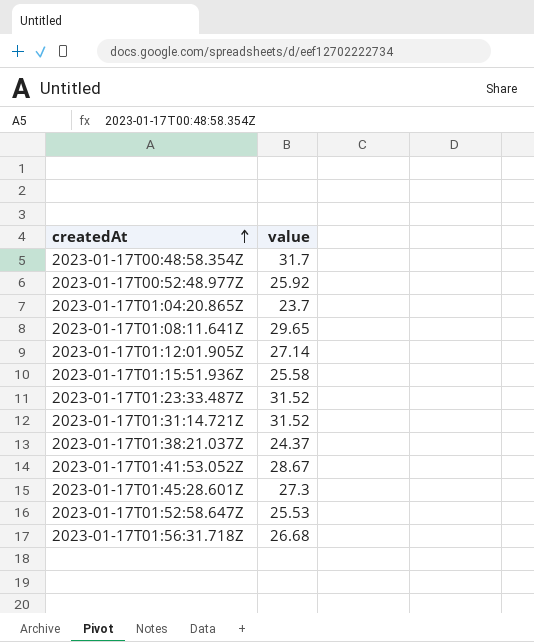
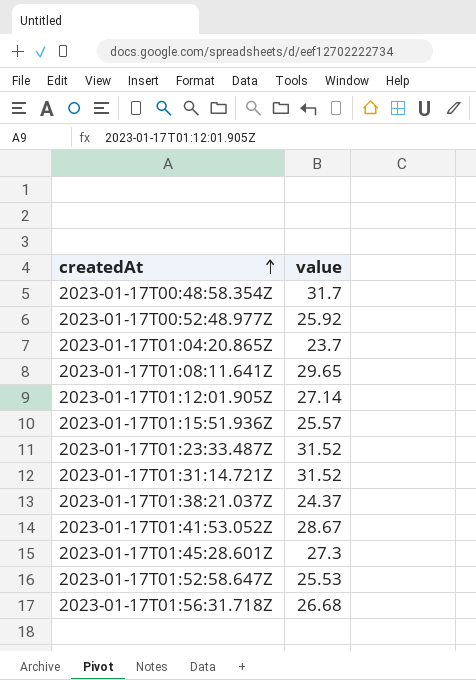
2023-01-17T01:15:51.936Z | value: 25.58 -> 25.57

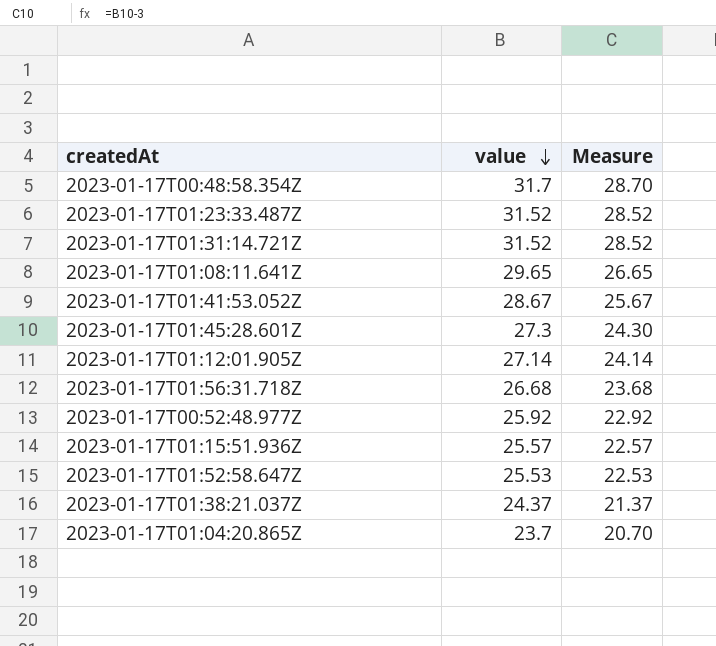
row order: createdAt ascending -> value descending
column Measure | formula: none -> [value] - 3

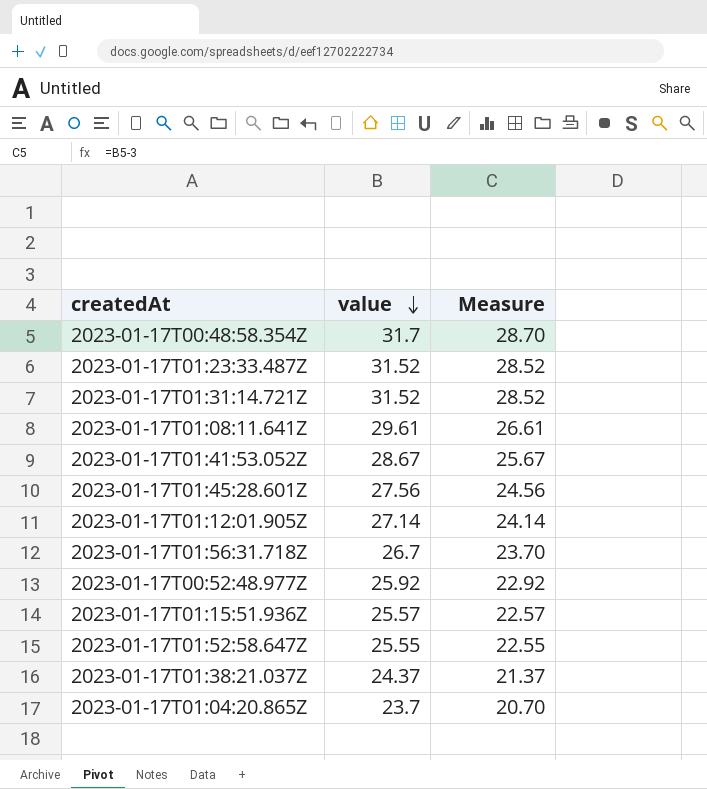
2023-01-17T01:08:11.641Z | value: 29.65 -> 29.61
2023-01-17T01:08:11.641Z | Measure: 26.65 -> 26.61
2023-01-17T01:45:28.601Z | value: 27.3 -> 27.56
2023-01-17T01:45:28.601Z | Measure: 24.30 -> 24.56
2023-01-17T01:56:31.718Z | value: 26.68 -> 26.7
2023-01-17T01:56:31.718Z | Measure: 23.68 -> 23.70
2023-01-17T01:52:58.647Z | value: 25.53 -> 25.55
2023-01-17T01:52:58.647Z | Measure: 22.53 -> 22.55

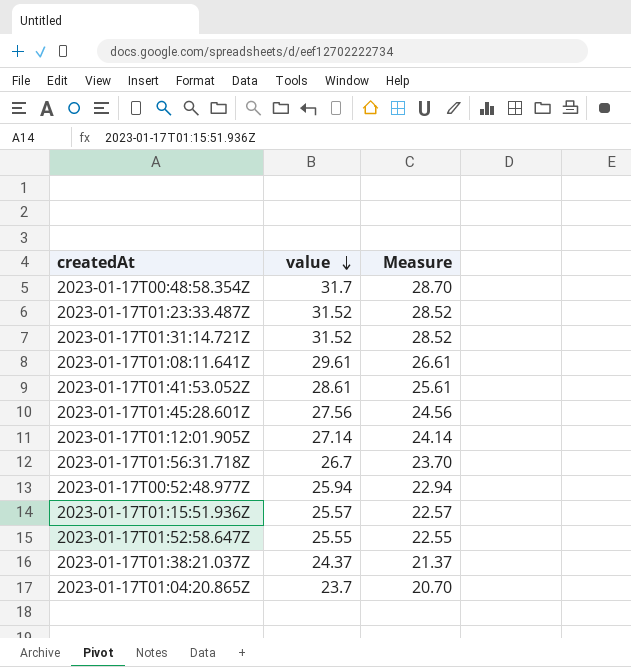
2023-01-17T01:41:53.052Z | value: 28.67 -> 28.61
2023-01-17T01:41:53.052Z | Measure: 25.67 -> 25.61
2023-01-17T00:52:48.977Z | value: 25.92 -> 25.94
2023-01-17T00:52:48.977Z | Measure: 22.92 -> 22.94

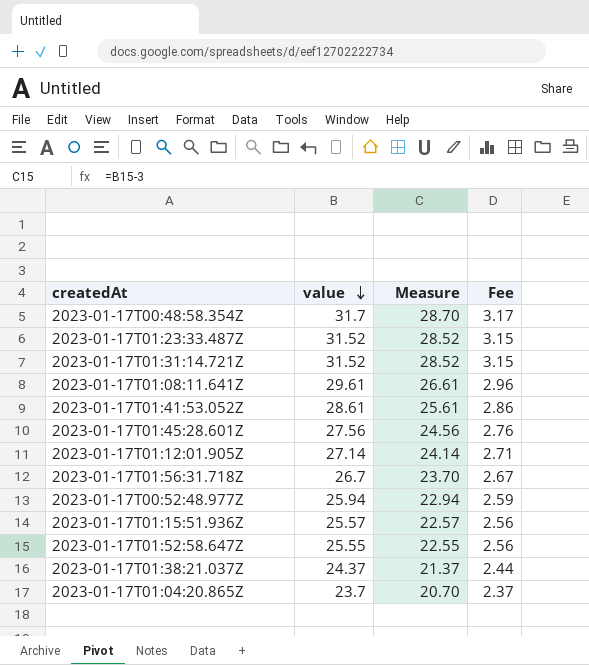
column Fee | formula: none -> [value] * 0.1

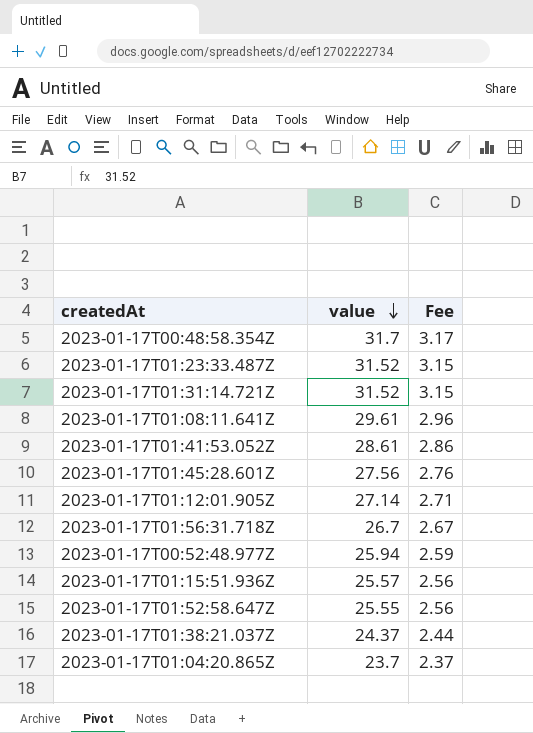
column Measure | formula: [value] - 3 -> none

